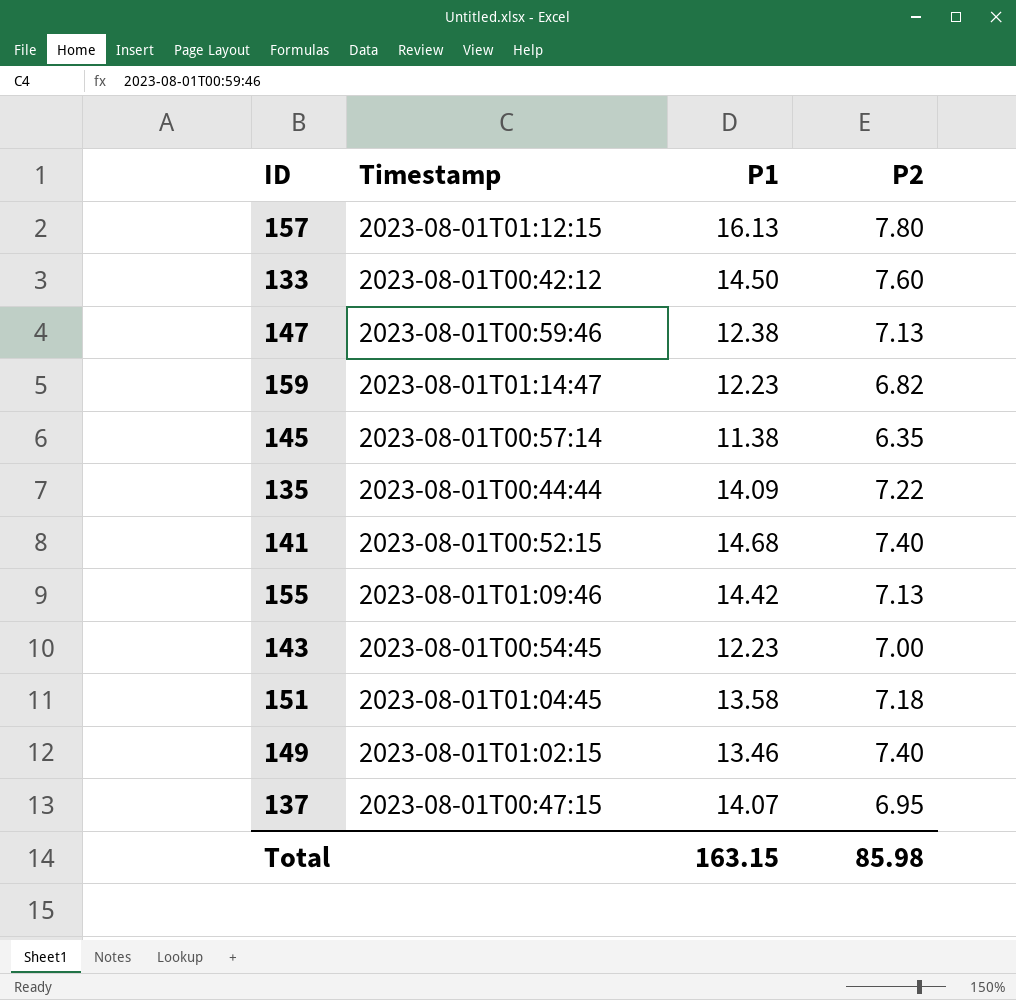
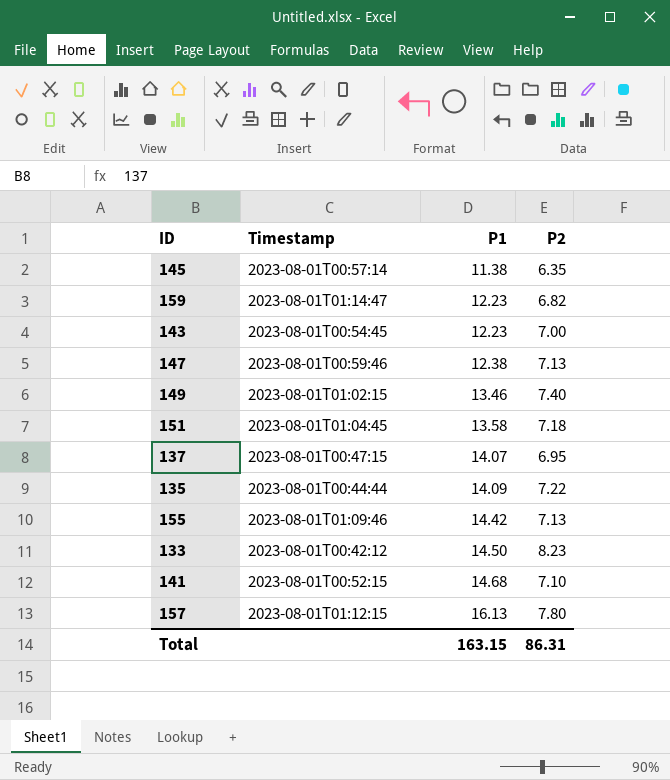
row order: none -> P1 ascending
133 | P2: 7.60 -> 8.23
141 | P2: 7.40 -> 7.10
Total | P2: 85.98 -> 86.31

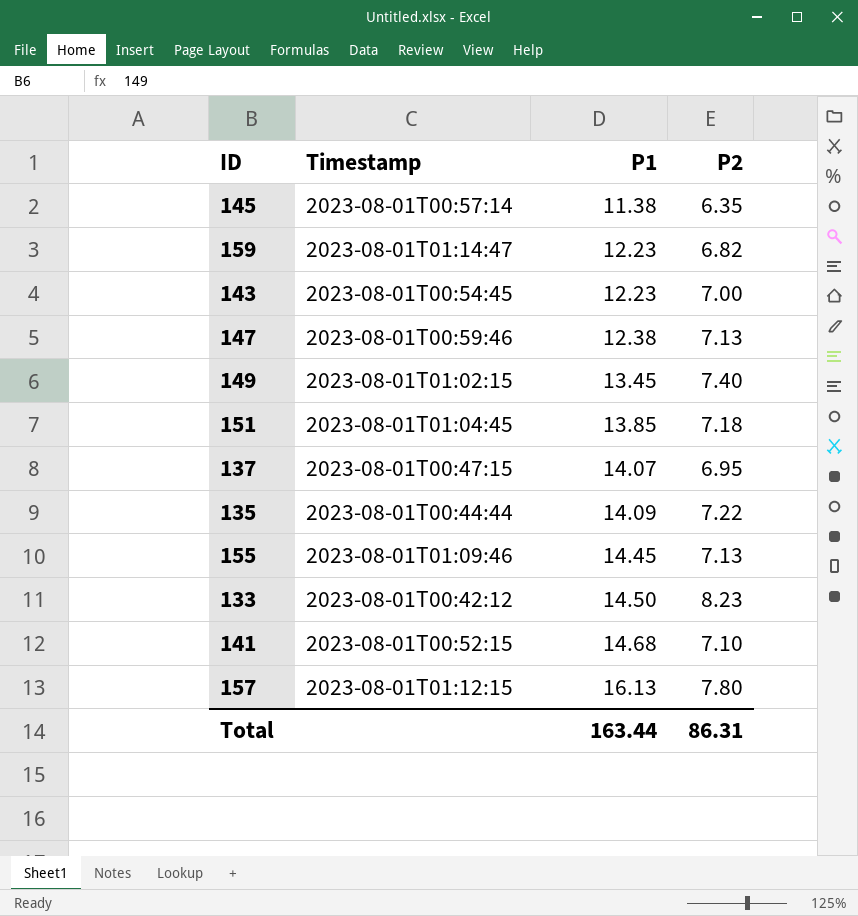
149 | P1: 13.46 -> 13.45
151 | P1: 13.58 -> 13.85
155 | P1: 14.42 -> 14.45
Total | P1: 163.15 -> 163.44

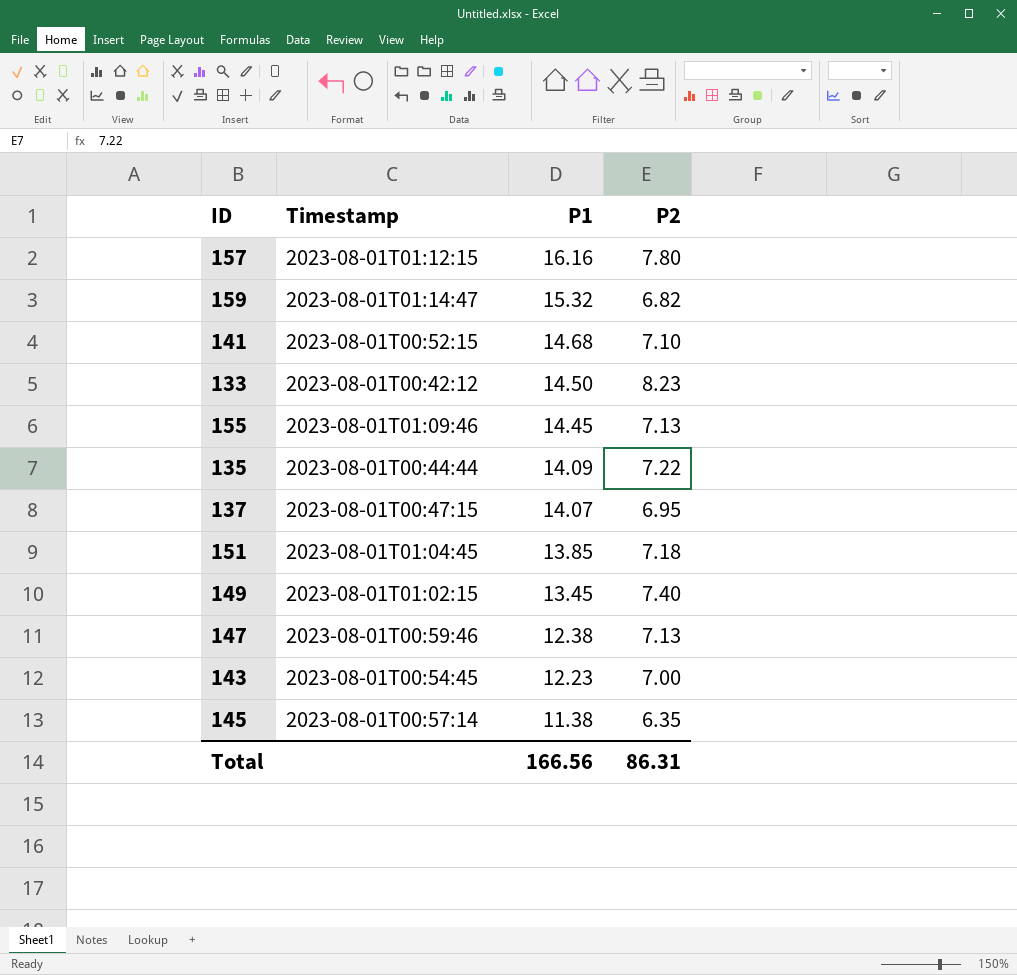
row order: P1 ascending -> P1 descending
157 | P1: 16.13 -> 16.16
159 | P1: 12.23 -> 15.32
Total | P1: 163.44 -> 166.56

